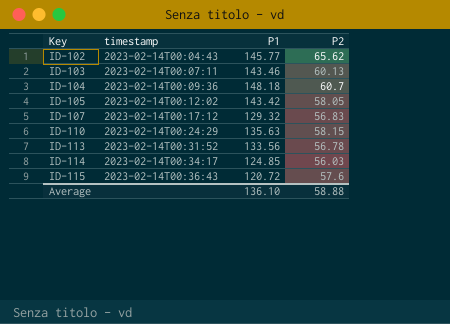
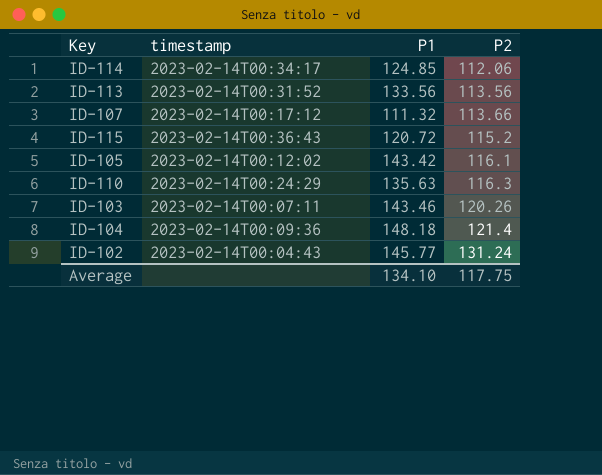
row order: Key ascending -> P2 ascending
ID-114 | P2: 56.03 -> 112.06
ID-113 | P2: 56.78 -> 113.56
ID-107 | P1: 129.32 -> 111.32
ID-107 | P2: 56.83 -> 113.66
ID-115 | P2: 57.6 -> 115.2
ID-105 | P2: 58.05 -> 116.1
ID-110 | P2: 58.15 -> 116.3
ID-103 | P2: 60.13 -> 120.26
ID-104 | P2: 60.7 -> 121.4
ID-102 | P2: 65.62 -> 131.24
Average | P1: 136.10 -> 134.10
Average | P2: 58.88 -> 117.75

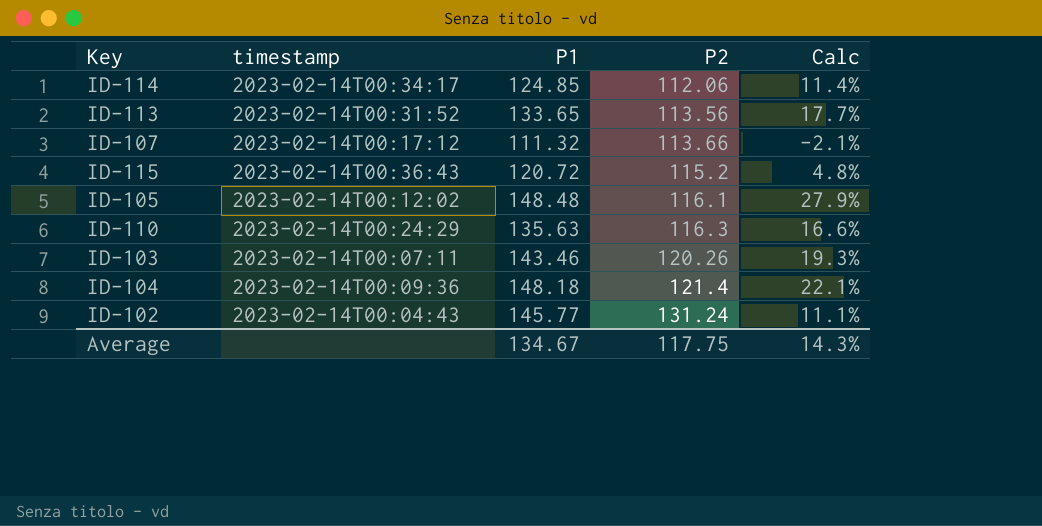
column Calc | formula: none -> ([P1] - [P2]) / [P2]
ID-113 | P1: 133.56 -> 133.65
ID-105 | P1: 143.42 -> 148.48
Average | P1: 134.10 -> 134.67

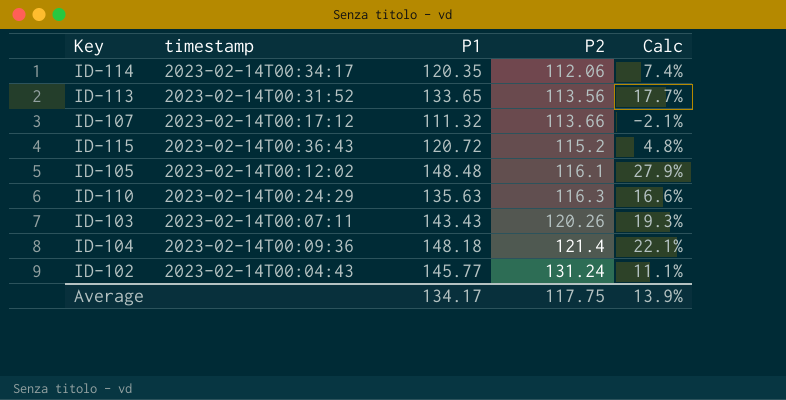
ID-114 | P1: 124.85 -> 120.35
ID-114 | Calc: 11.4% -> 7.4%
ID-103 | P1: 143.46 -> 143.43
Average | P1: 134.67 -> 134.17
Average | Calc: 14.3% -> 13.9%

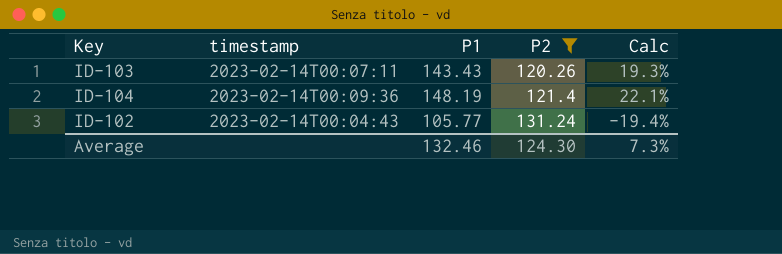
filter: none -> P2 >= 120.26
ID-104 | P1: 148.18 -> 148.19
ID-102 | P1: 145.77 -> 105.77
ID-102 | Calc: 11.1% -> -19.4%
Average | P1: 134.17 -> 132.46
Average | P2: 117.75 -> 124.30
Average | Calc: 13.9% -> 7.3%

